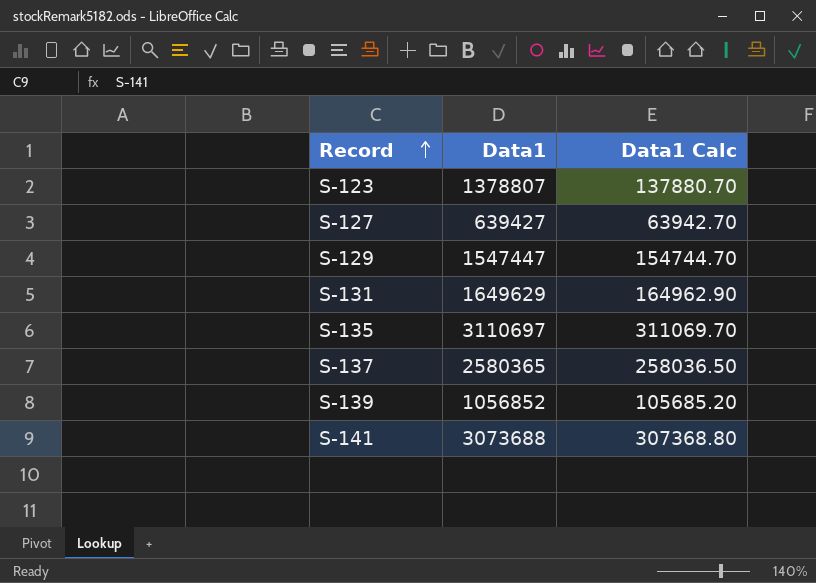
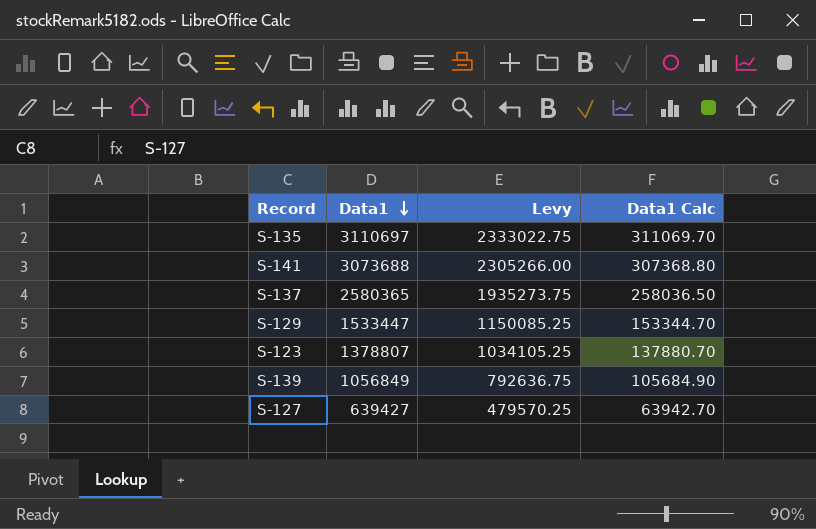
row order: Record ascending -> Data1 descending
column Levy | formula: none -> [Data1] * 0.75
row S-131: 1649629 | 164962.90 -> none
S-129 | Data1: 1547447 -> 1533447
S-129 | Data1 Calc: 154744.70 -> 153344.70
S-139 | Data1: 1056852 -> 1056849
S-139 | Data1 Calc: 105685.20 -> 105684.90

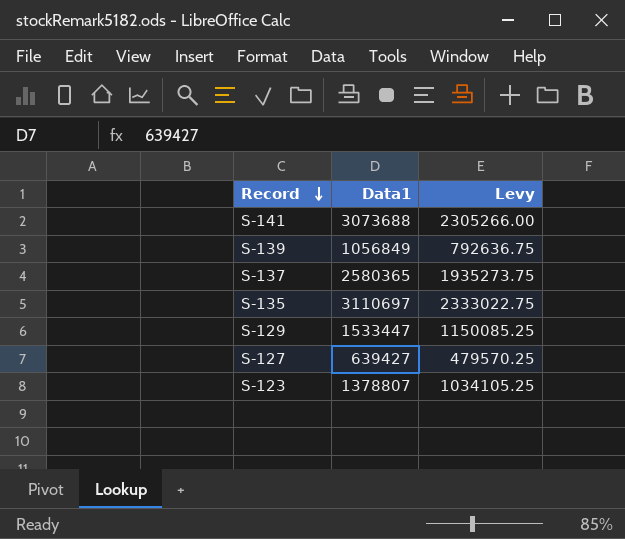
row order: Data1 descending -> Record descending
column Data1 Calc | formula: [Data1] * 0.1 -> none

